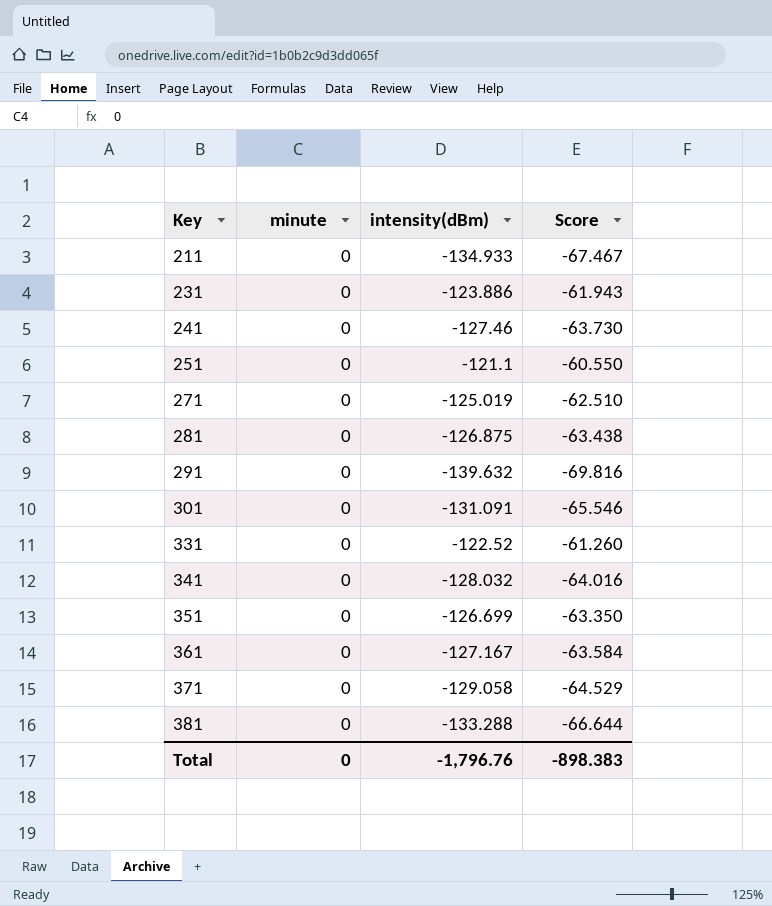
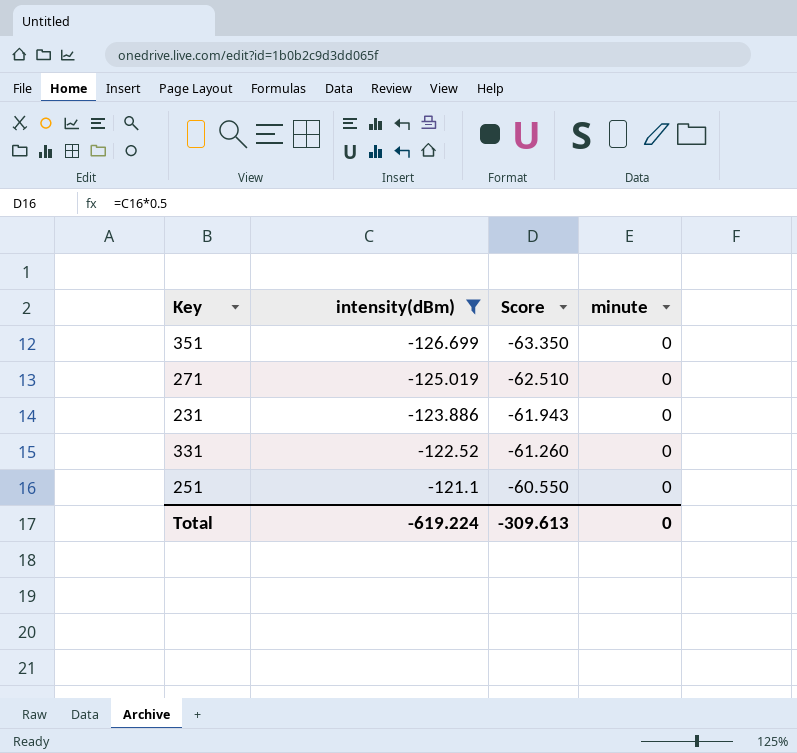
filter: none -> intensity(dBm) >= -126.699
row order: Key ascending -> intensity(dBm) ascending
column minute | position: 2 -> 4
Total | intensity(dBm): -1,796.76 -> -619.224
Total | Score: -898.383 -> -309.613

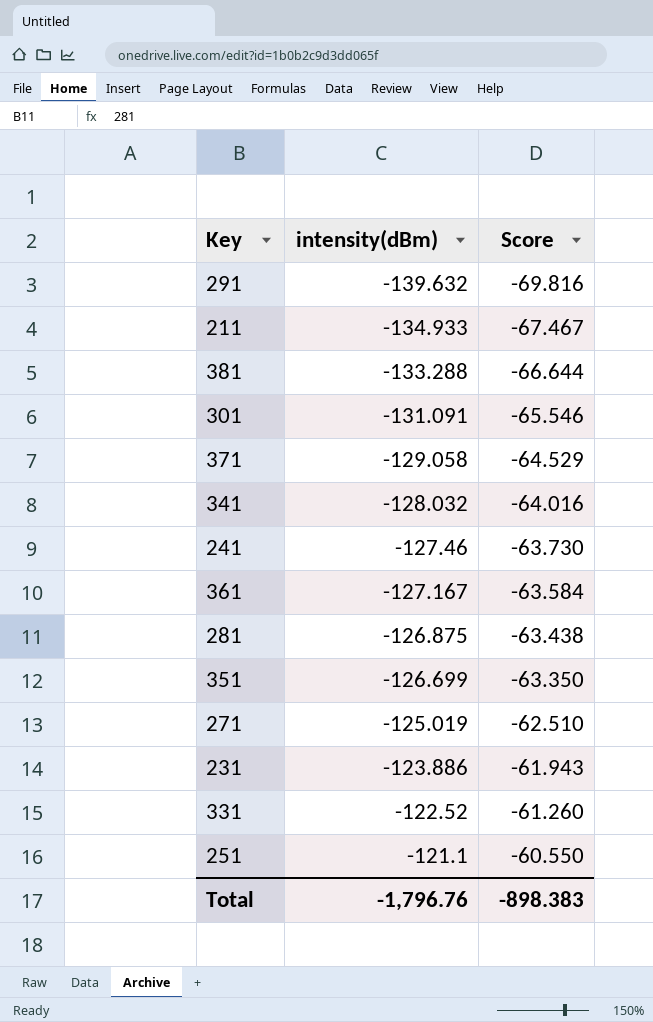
filter: intensity(dBm) >= -126.699 -> none
column minute | position: 4 -> none
Total | intensity(dBm): -619.224 -> -1,796.76
Total | Score: -309.613 -> -898.383

